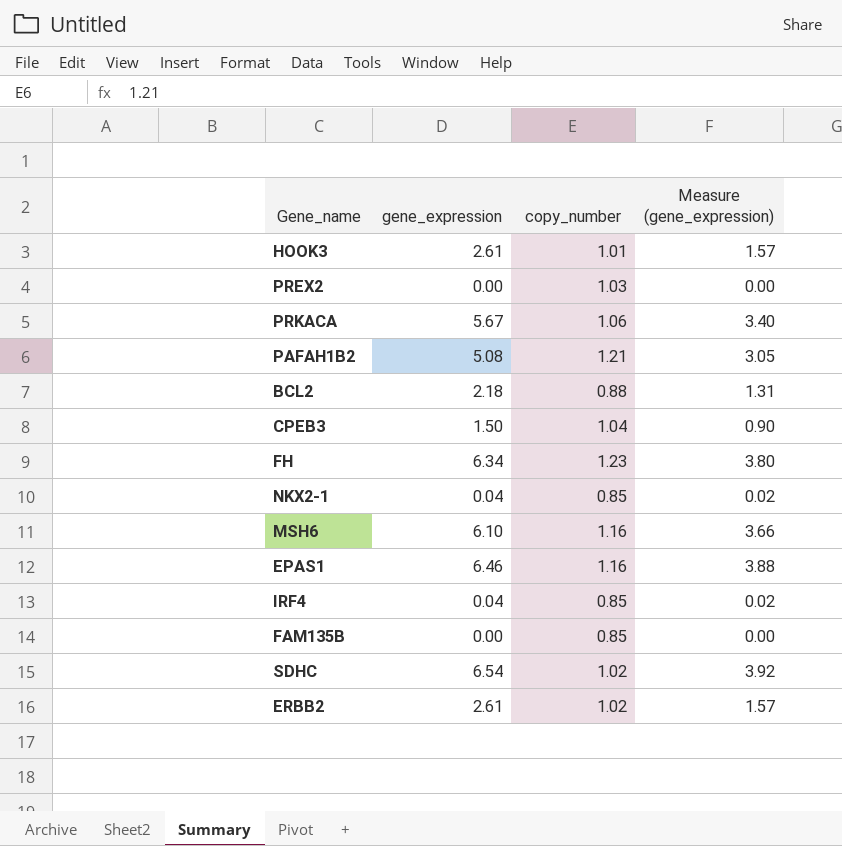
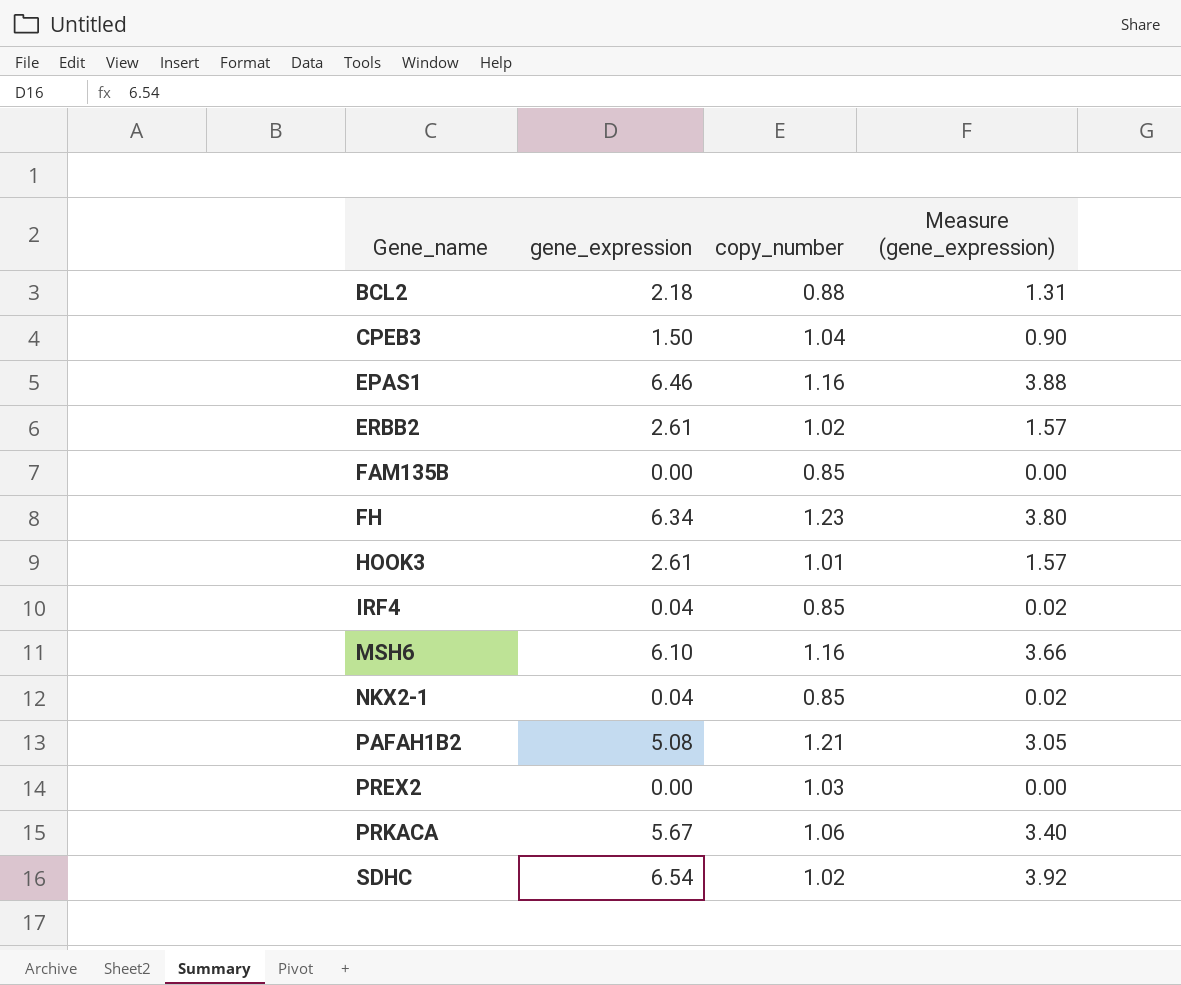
row order: none -> Gene_name ascending

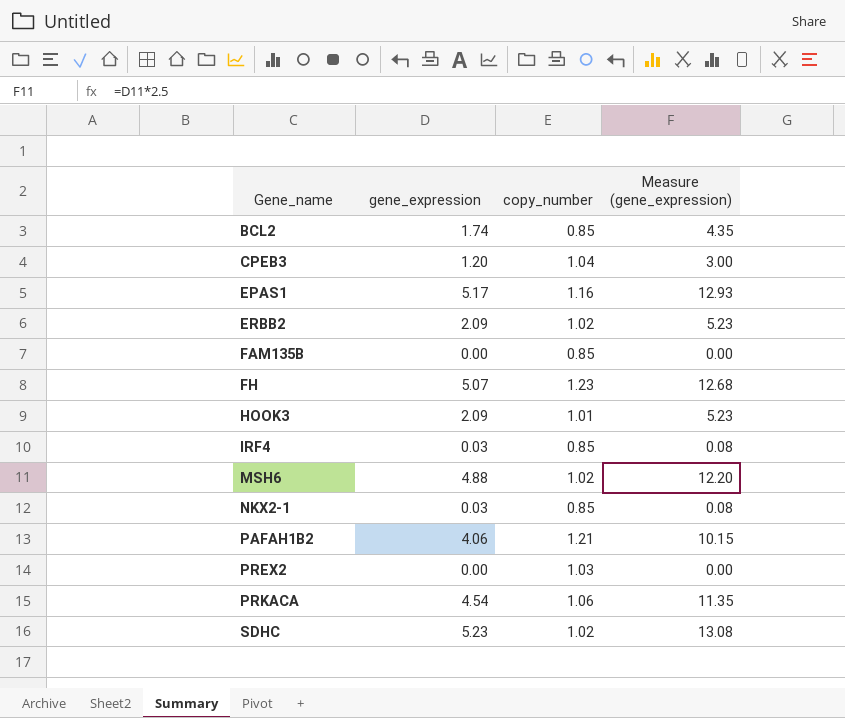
column Measure (gene_expression) | formula: [gene_expression] * 0.6 -> [gene_expression] * 2.5
BCL2 | gene_expression: 2.18 -> 1.74
BCL2 | copy_number: 0.88 -> 0.85
CPEB3 | gene_expression: 1.50 -> 1.20
EPAS1 | gene_expression: 6.46 -> 5.17
ERBB2 | gene_expression: 2.61 -> 2.09
FH | gene_expression: 6.34 -> 5.07
HOOK3 | gene_expression: 2.61 -> 2.09
IRF4 | gene_expression: 0.04 -> 0.03
MSH6 | gene_expression: 6.10 -> 4.88
MSH6 | copy_number: 1.16 -> 1.02
NKX2-1 | gene_expression: 0.04 -> 0.03
PAFAH1B2 | gene_expression: 5.08 -> 4.06
PRKACA | gene_expression: 5.67 -> 4.54
SDHC | gene_expression: 6.54 -> 5.23

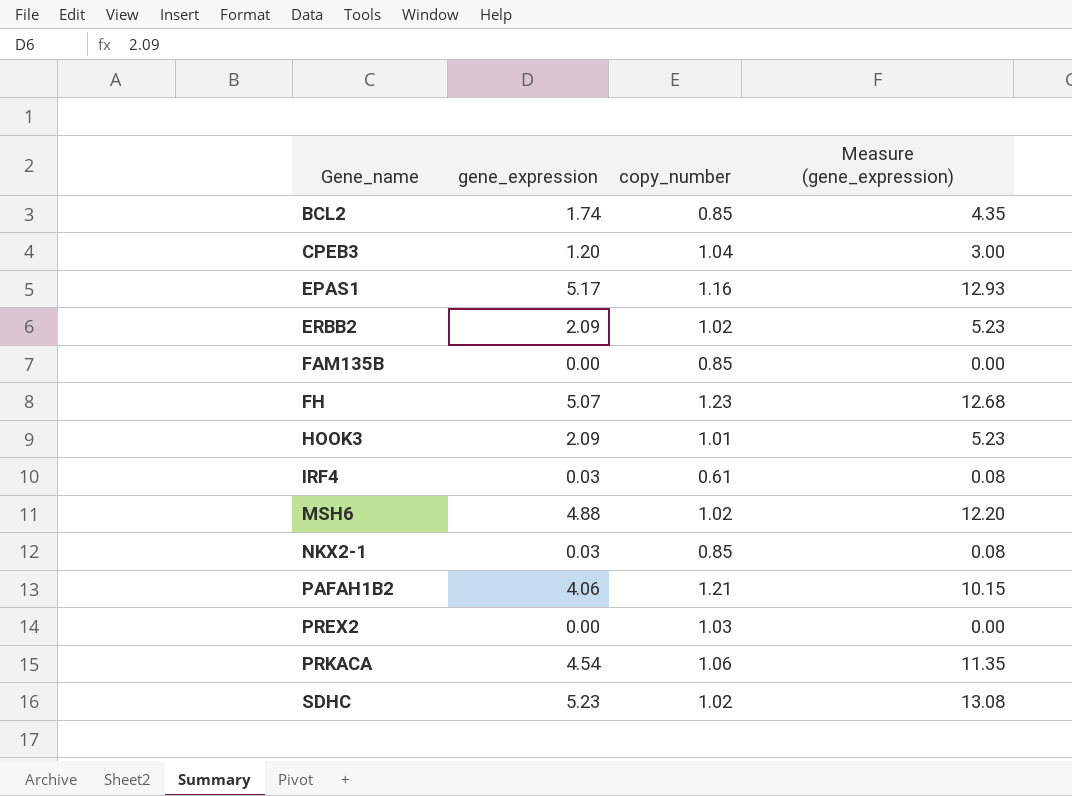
IRF4 | copy_number: 0.85 -> 0.61

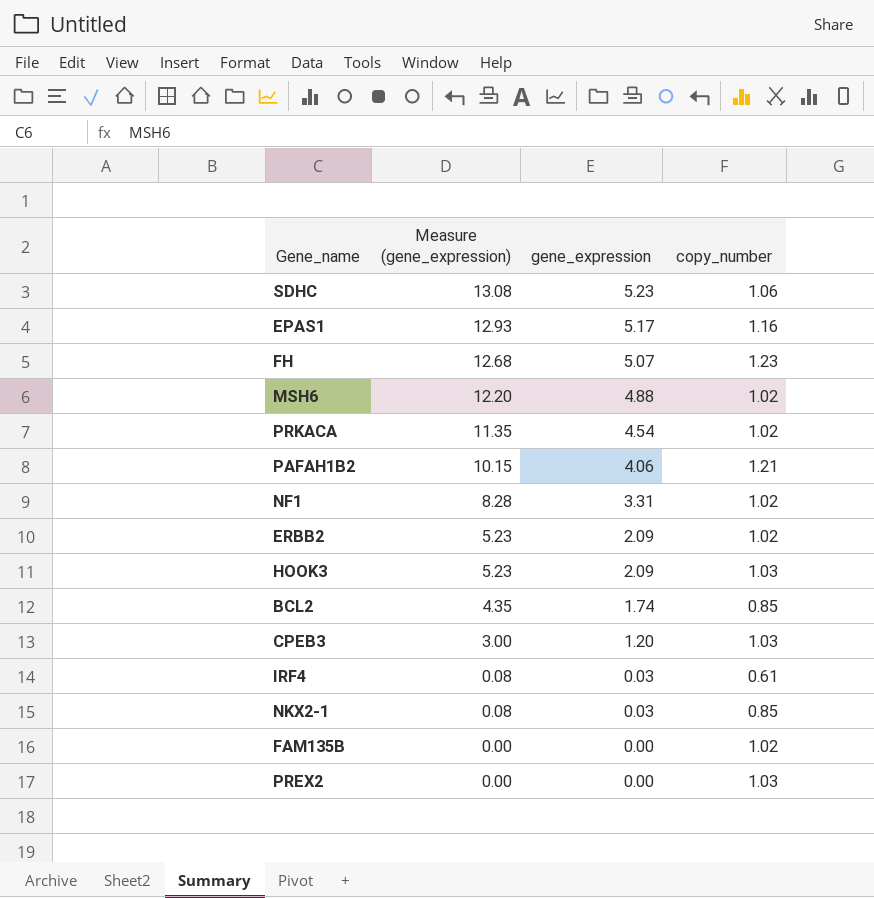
row order: Gene_name ascending -> Measure (gene_expression) descending
column Measure (gene_expression) | position: 4 -> 2
SDHC | copy_number: 1.02 -> 1.06
PRKACA | copy_number: 1.06 -> 1.02
row NF1: none -> 8.28 | 3.31 | 1.02
HOOK3 | copy_number: 1.01 -> 1.03
CPEB3 | copy_number: 1.04 -> 1.03
FAM135B | copy_number: 0.85 -> 1.02

